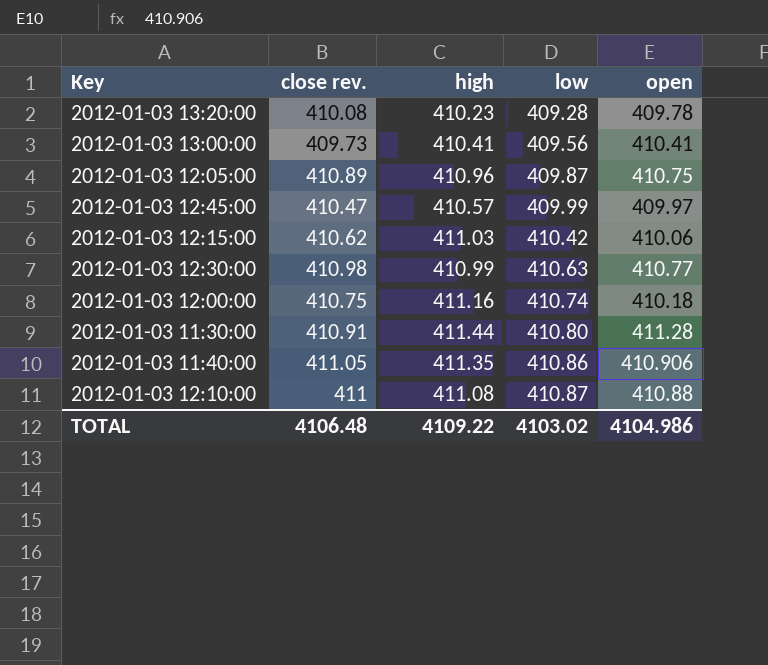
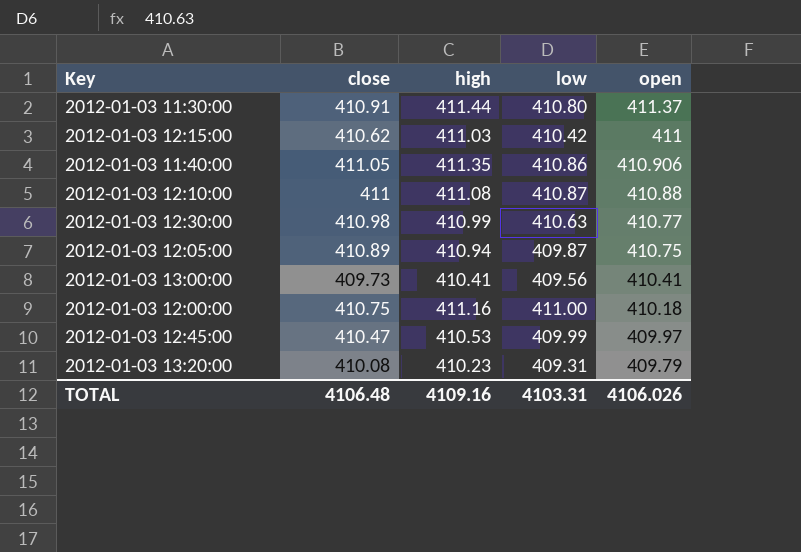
row order: low ascending -> open descending
column name: close rev. -> close
2012-01-03 11:30:00 | open: 411.28 -> 411.37
2012-01-03 12:15:00 | open: 410.06 -> 411
2012-01-03 12:05:00 | high: 410.96 -> 410.94
2012-01-03 12:00:00 | low: 410.74 -> 411.00
2012-01-03 12:45:00 | high: 410.57 -> 410.53
2012-01-03 13:20:00 | low: 409.28 -> 409.31
2012-01-03 13:20:00 | open: 409.78 -> 409.79
TOTAL | high: 4109.22 -> 4109.16
TOTAL | low: 4103.02 -> 4103.31
TOTAL | open: 4104.986 -> 4106.026

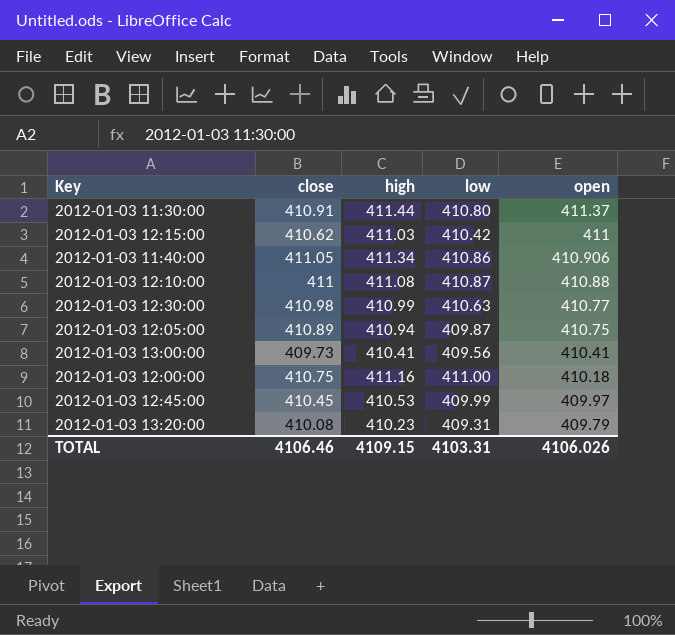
2012-01-03 11:40:00 | high: 411.35 -> 411.34
2012-01-03 12:45:00 | close: 410.47 -> 410.45
TOTAL | close: 4106.48 -> 4106.46
TOTAL | high: 4109.16 -> 4109.15

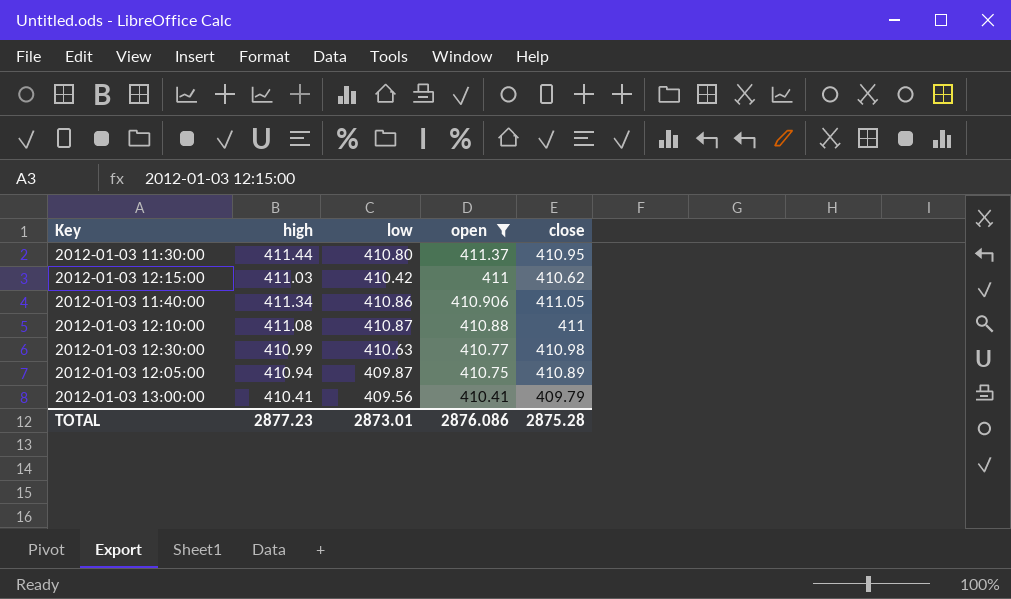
filter: none -> open >= 410.41
column close | position: 2 -> 5
2012-01-03 11:30:00 | close: 410.91 -> 410.95
2012-01-03 13:00:00 | close: 409.73 -> 409.79
TOTAL | high: 4109.15 -> 2877.23
TOTAL | low: 4103.31 -> 2873.01
TOTAL | open: 4106.026 -> 2876.086
TOTAL | close: 4106.46 -> 2875.28

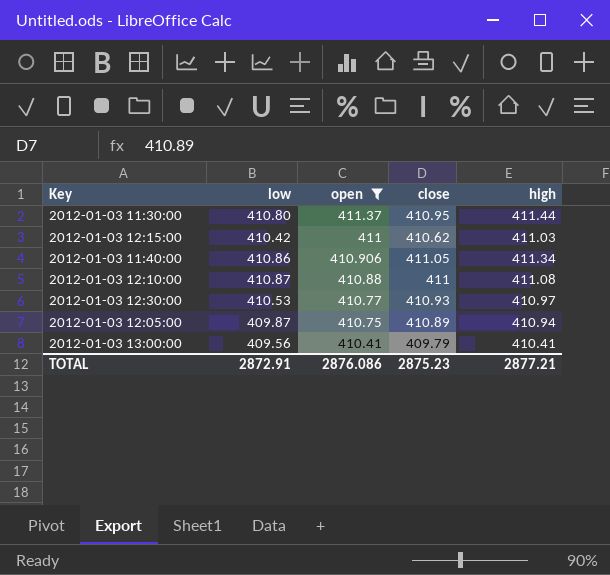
column high | position: 2 -> 5
2012-01-03 12:30:00 | low: 410.63 -> 410.53
2012-01-03 12:30:00 | close: 410.98 -> 410.93
2012-01-03 12:30:00 | high: 410.99 -> 410.97
TOTAL | low: 2873.01 -> 2872.91
TOTAL | close: 2875.28 -> 2875.23
TOTAL | high: 2877.23 -> 2877.21

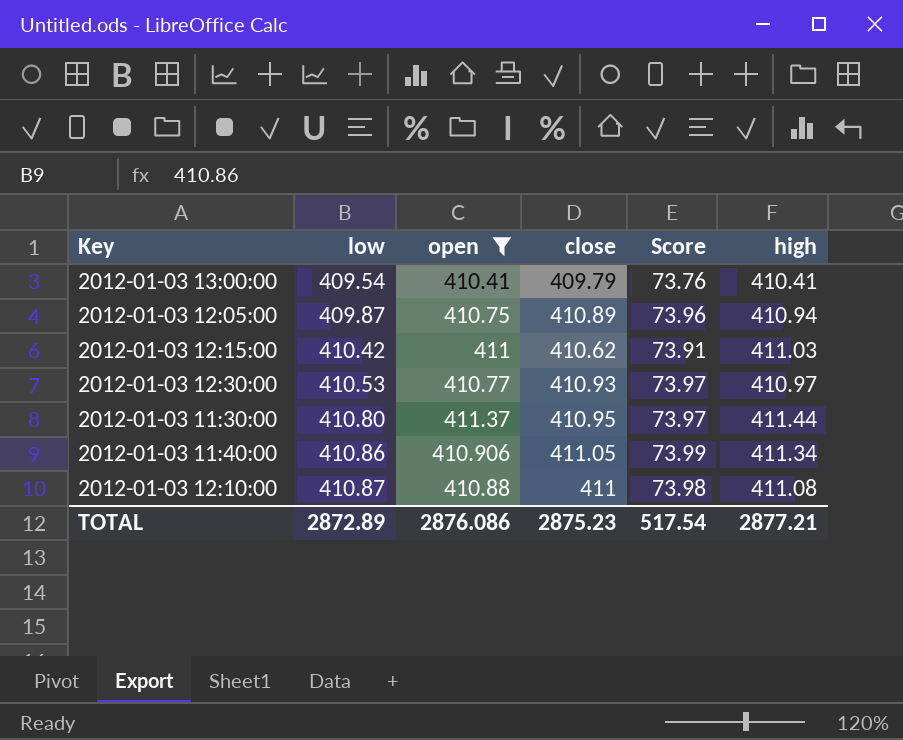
row order: open descending -> low ascending
column Score | formula: none -> [close] * 0.18
2012-01-03 13:00:00 | low: 409.56 -> 409.54
TOTAL | low: 2872.91 -> 2872.89

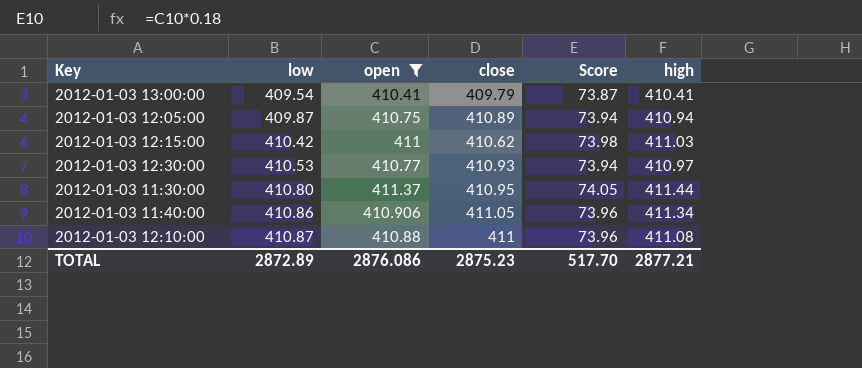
column Score | formula: [close] * 0.18 -> [open] * 0.18
TOTAL | Score: 517.54 -> 517.70

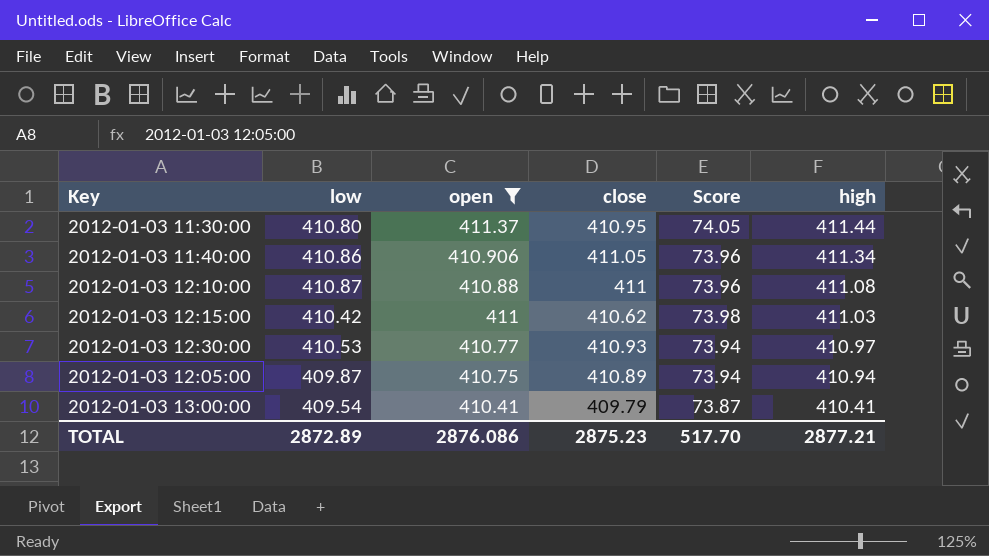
row order: low ascending -> high descending

